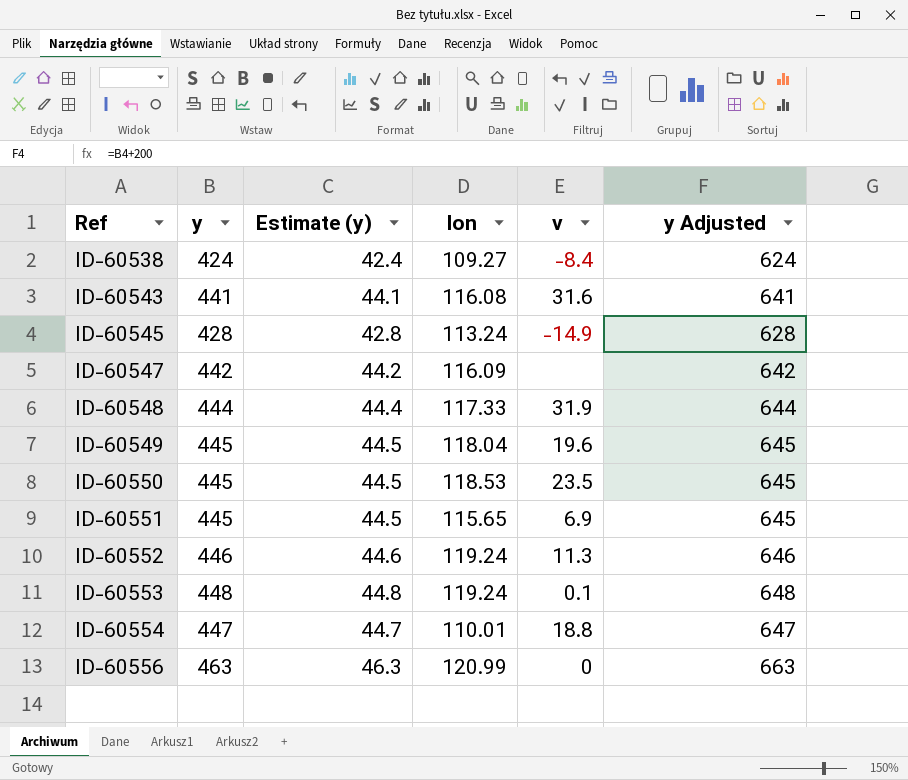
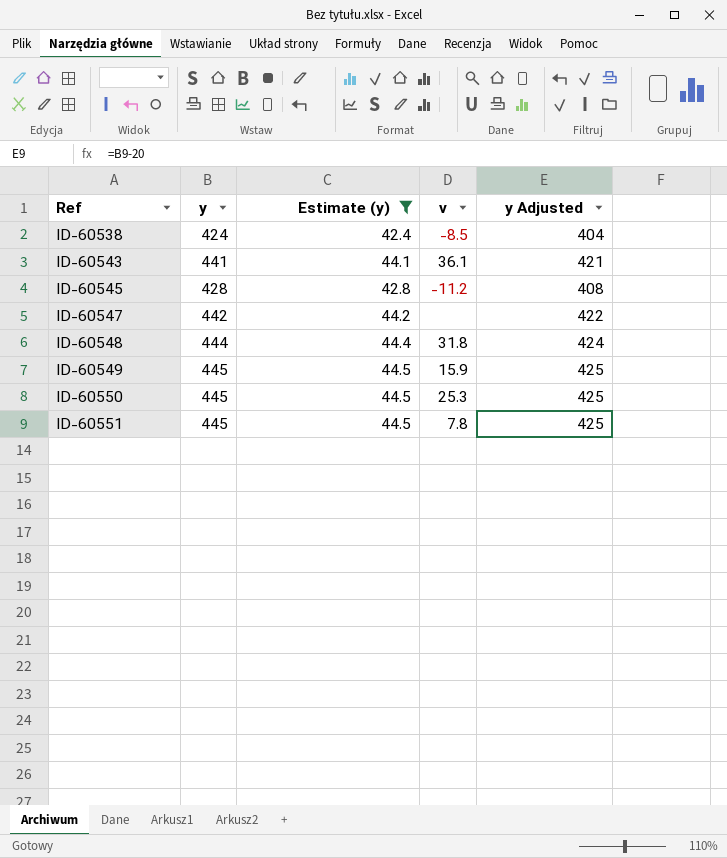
filter: none -> Estimate (y) <= 44.5
column lon | position: 4 -> none
column y Adjusted | formula: [y] + 200 -> [y] - 20
ID-60538 | v: -8.4 -> -8.5
ID-60543 | v: 31.6 -> 36.1
ID-60545 | v: -14.9 -> -11.2
ID-60548 | v: 31.9 -> 31.8
ID-60549 | v: 19.6 -> 15.9
ID-60550 | v: 23.5 -> 25.3
ID-60551 | v: 6.9 -> 7.8

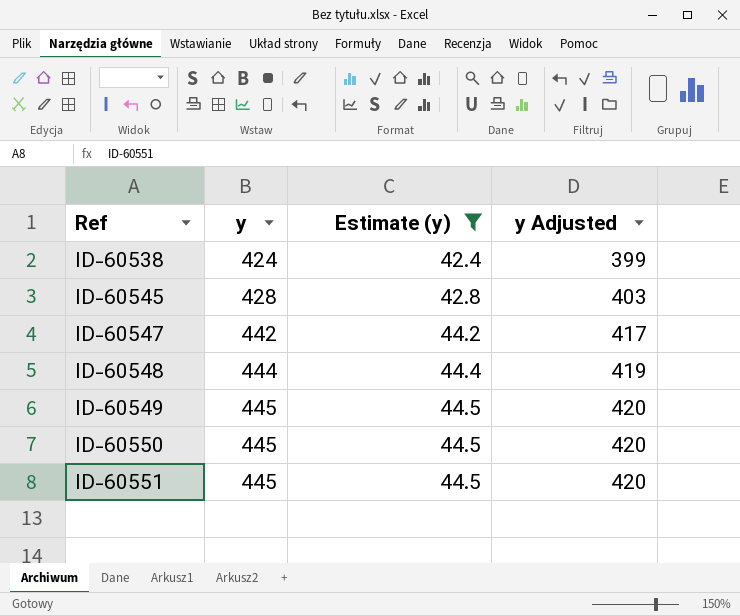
column v | position: 4 -> none
column y Adjusted | formula: [y] - 20 -> [y] - 25
row ID-60543: 441 | 44.1 | 36.1 | 421 -> none

